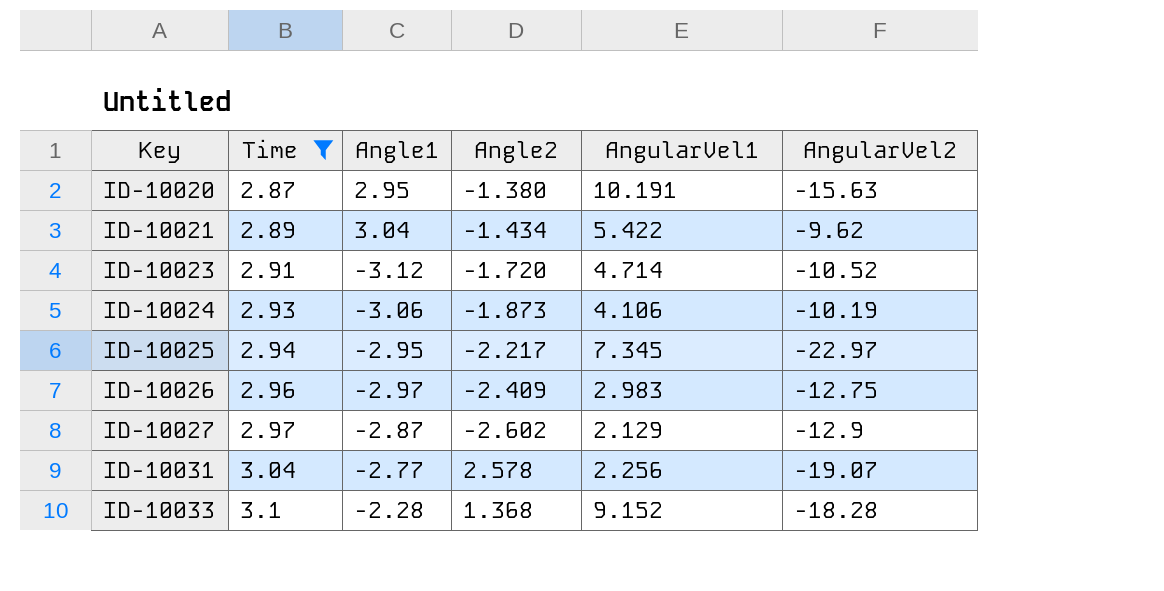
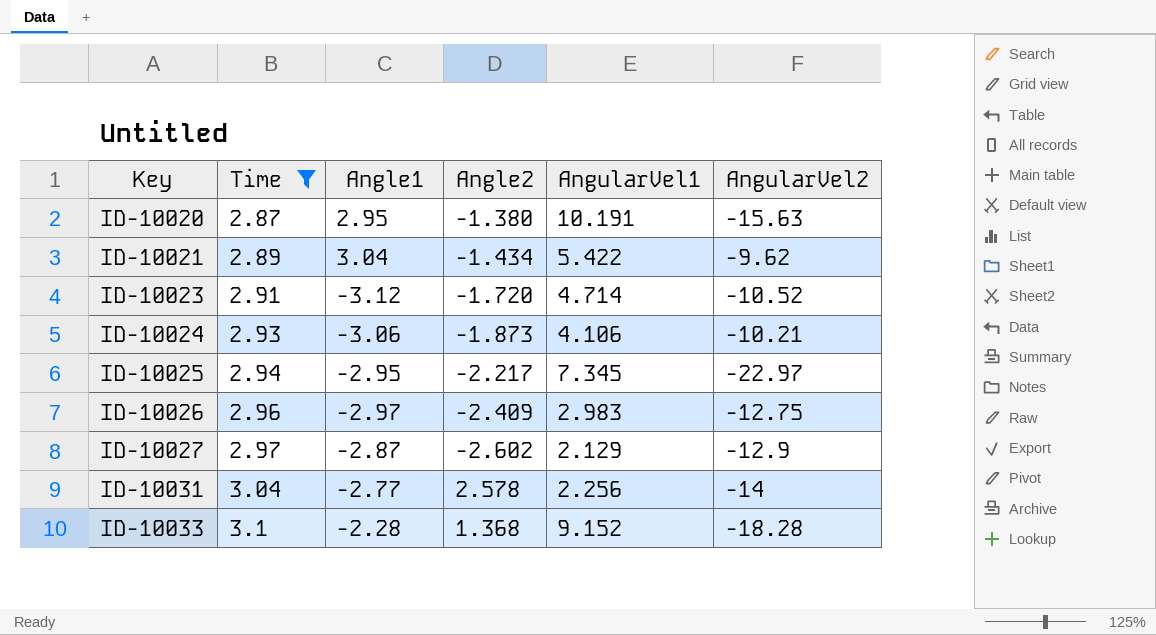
ID-10024 | AngularVel2: -10.19 -> -10.21
ID-10031 | AngularVel2: -19.07 -> -14

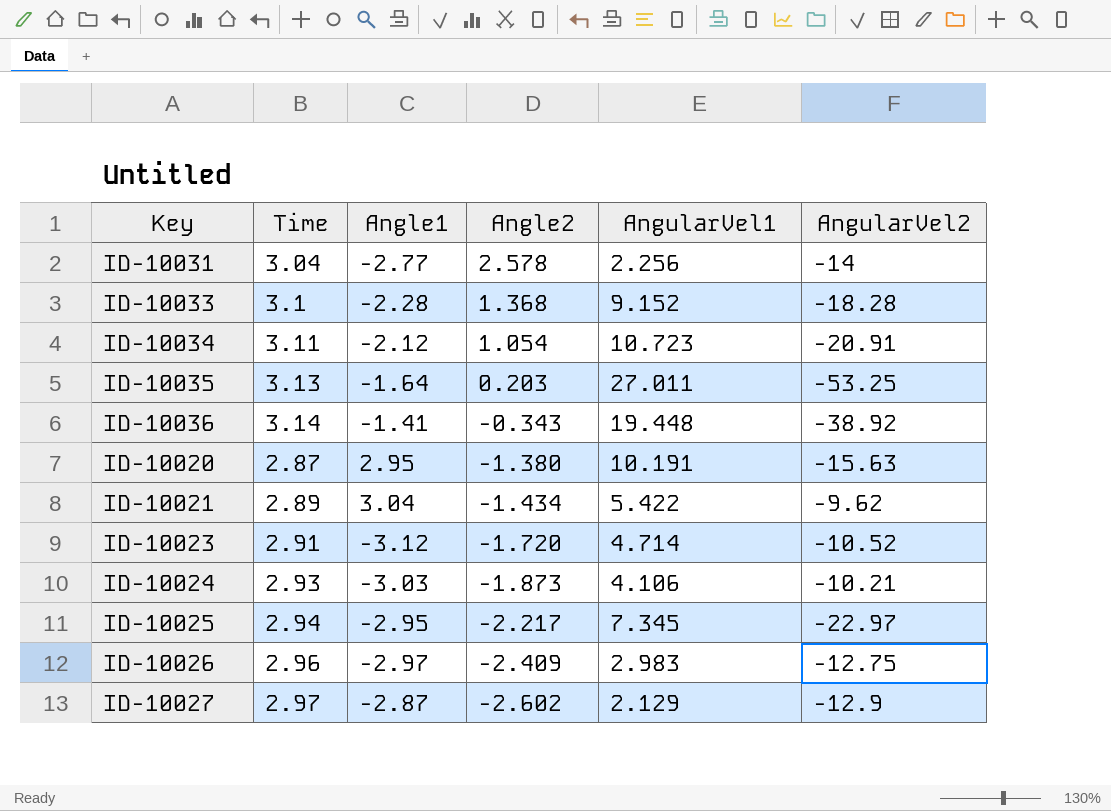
filter: Time <= 3.1 -> none
row order: Key ascending -> Angle2 descending
ID-10024 | Angle1: -3.06 -> -3.03

